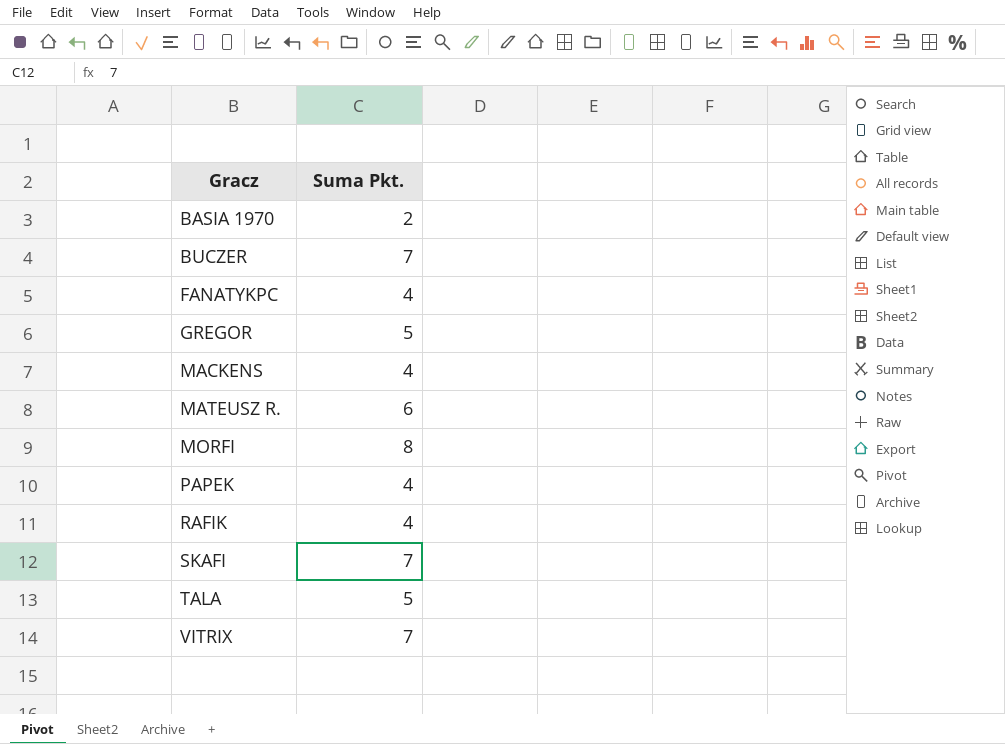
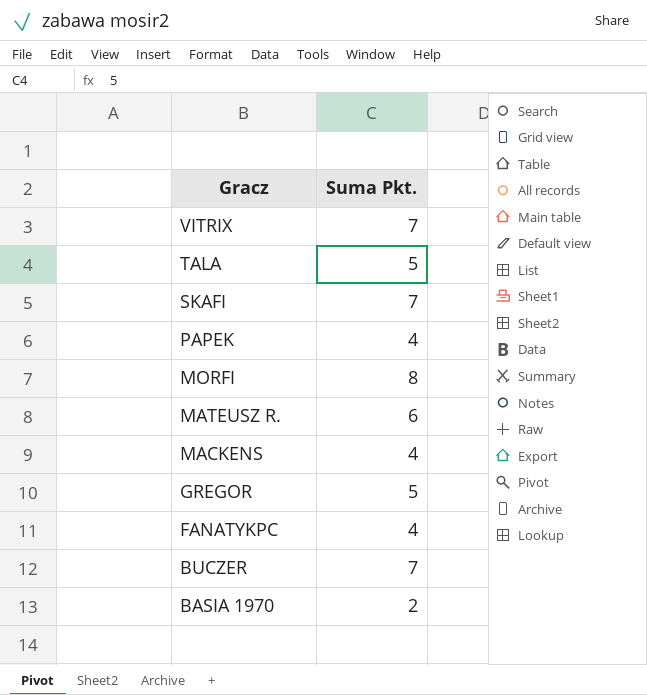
row order: Gracz ascending -> Gracz descending
row RAFIK: 4 -> none

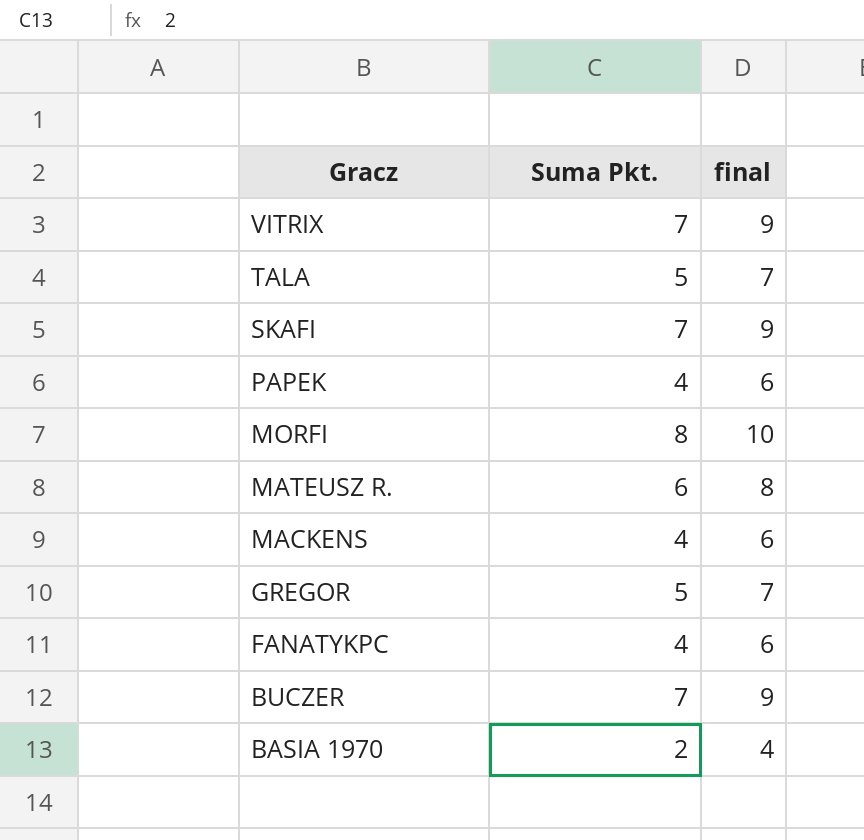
column final | formula: none -> [Suma Pkt.] + 2

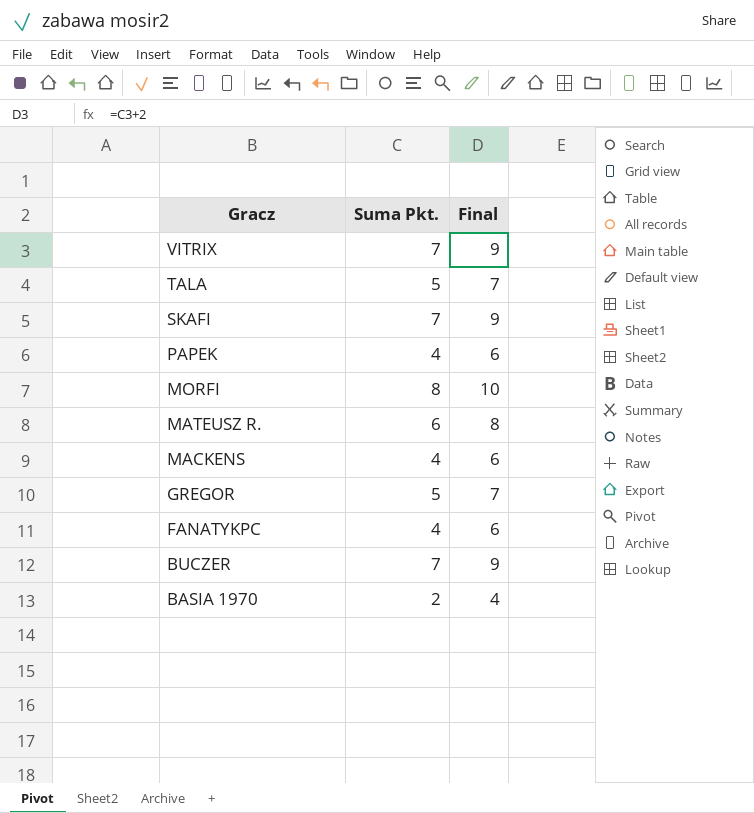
column name: final -> Final

